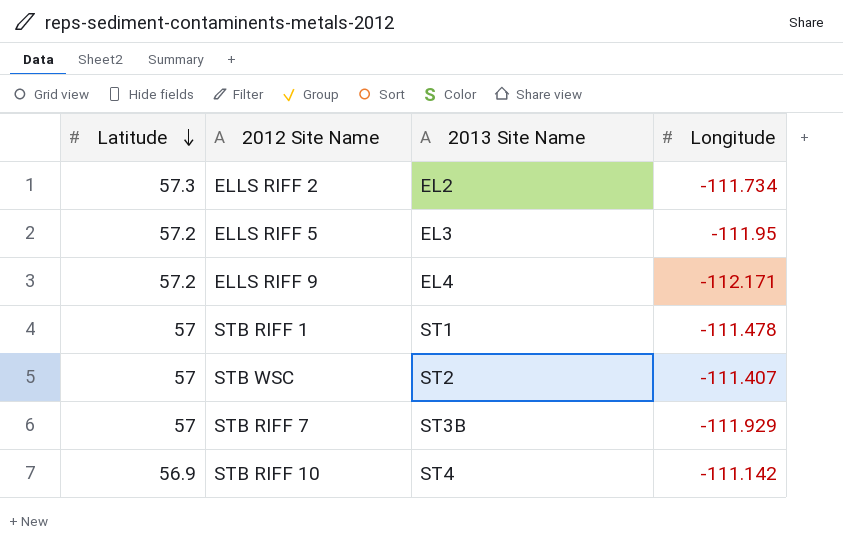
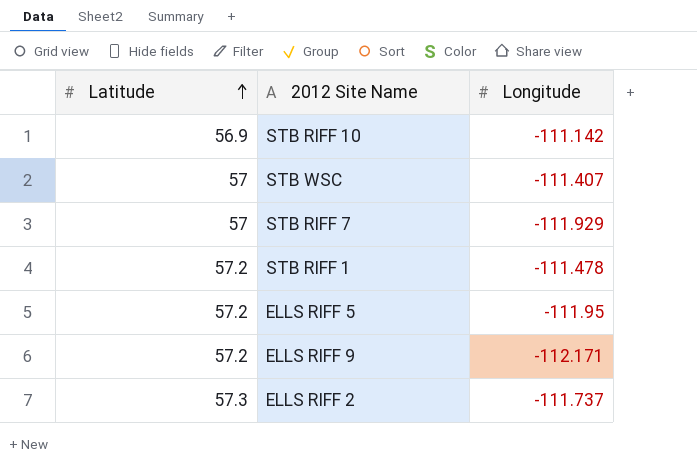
row order: Latitude descending -> Latitude ascending
column 2013 Site Name | position: 3 -> none
STB RIFF 1 | Latitude: 57 -> 57.2
ELLS RIFF 2 | Longitude: -111.734 -> -111.737

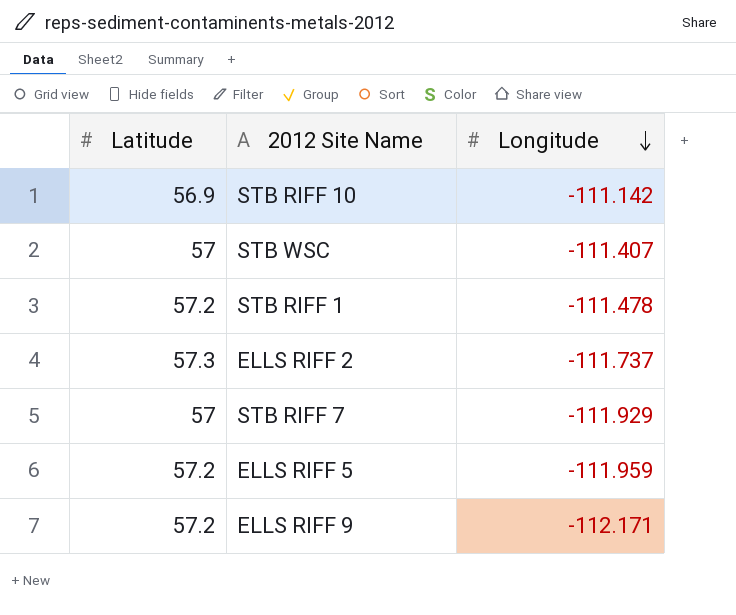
row order: Latitude ascending -> Longitude descending
ELLS RIFF 5 | Longitude: -111.95 -> -111.959

